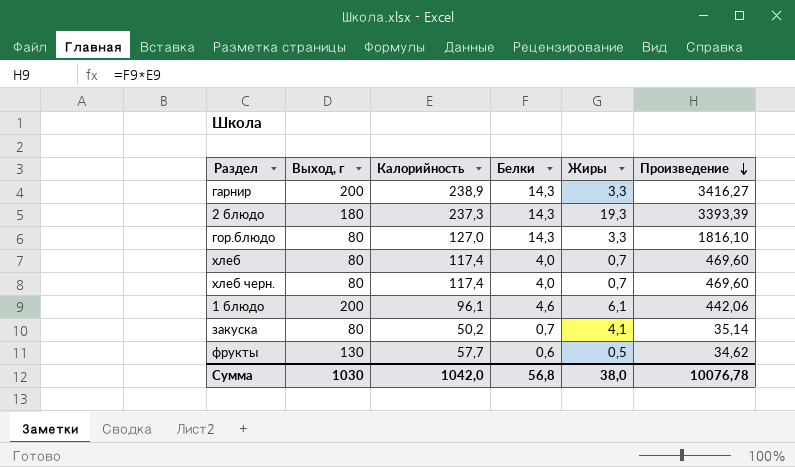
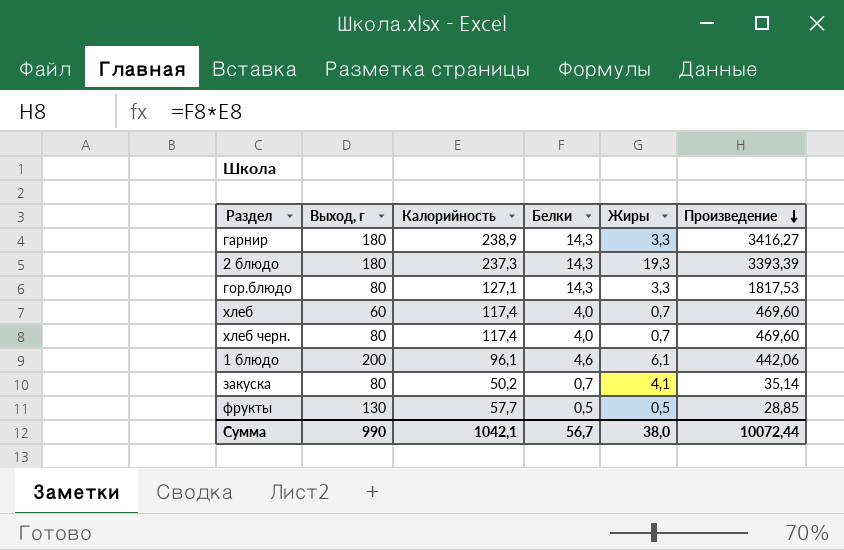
гарнир | Выход, г: 200 -> 180
гор.блюдо | Калорийность: 127,0 -> 127,1
гор.блюдо | Произведение: 1816,10 -> 1817,53
хлеб | Выход, г: 80 -> 60
фрукты | Белки: 0,6 -> 0,5
фрукты | Произведение: 34,62 -> 28,85
Сумма | Выход, г: 1030 -> 990
Сумма | Калорийность: 1042,0 -> 1042,1
Сумма | Белки: 56,8 -> 56,7
Сумма | Произведение: 10076,78 -> 10072,44

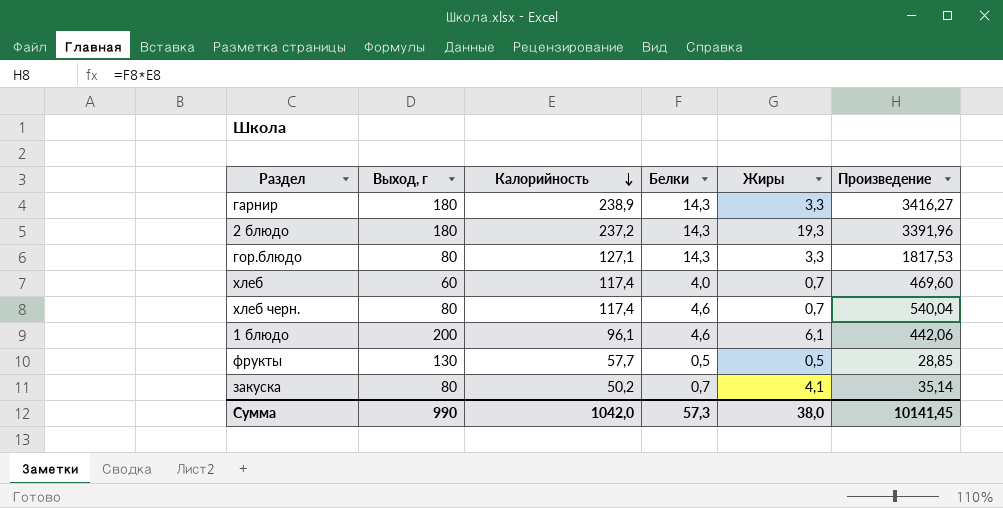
row order: Произведение descending -> Калорийность descending
2 блюдо | Калорийность: 237,3 -> 237,2
2 блюдо | Произведение: 3393,39 -> 3391,96
хлеб черн. | Белки: 4,0 -> 4,6
хлеб черн. | Произведение: 469,60 -> 540,04
Сумма | Калорийность: 1042,1 -> 1042,0
Сумма | Белки: 56,7 -> 57,3
Сумма | Произведение: 10072,44 -> 10141,45

